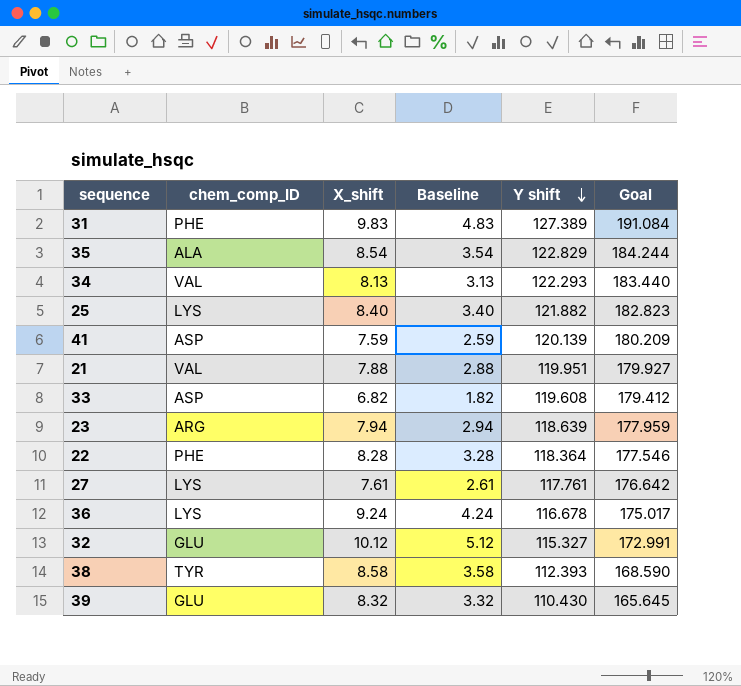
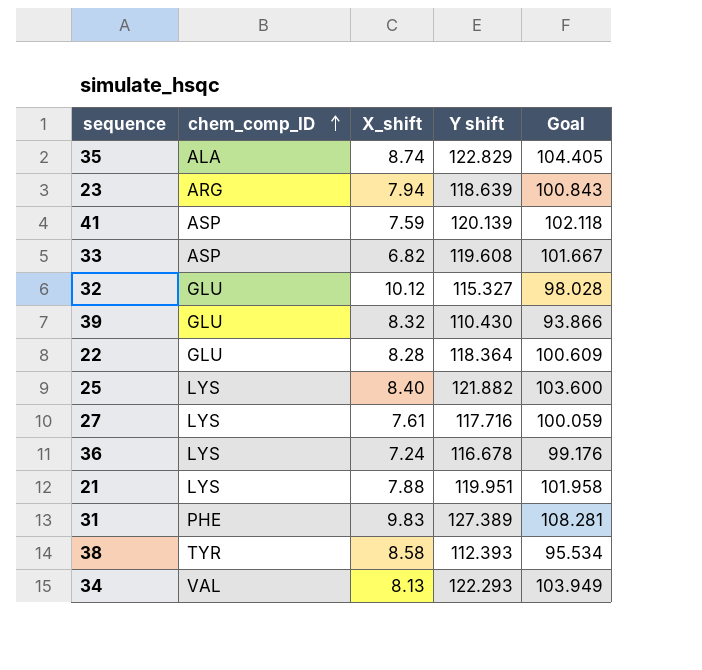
row order: Y shift descending -> chem_comp_ID ascending
column Baseline | formula: [X_shift] - 5 -> none
column Goal | formula: [Y shift] * 1.5 -> [Y shift] * 0.85
35 | X_shift: 8.54 -> 8.74
22 | chem_comp_ID: PHE -> GLU
27 | Y shift: 117.761 -> 117.716
36 | X_shift: 9.24 -> 7.24
21 | chem_comp_ID: VAL -> LYS

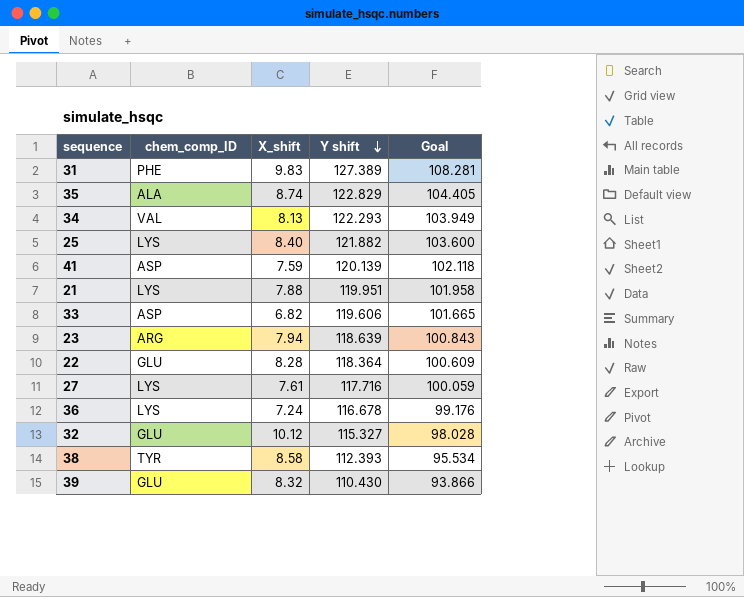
row order: chem_comp_ID ascending -> Y shift descending
33 | Y shift: 119.608 -> 119.606
33 | Goal: 101.667 -> 101.665

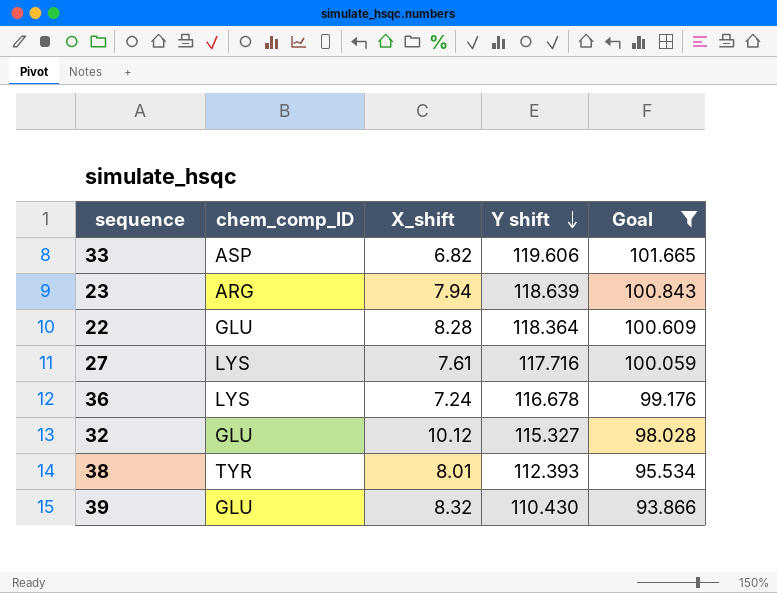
filter: none -> Goal <= 101.665
38 | X_shift: 8.58 -> 8.01

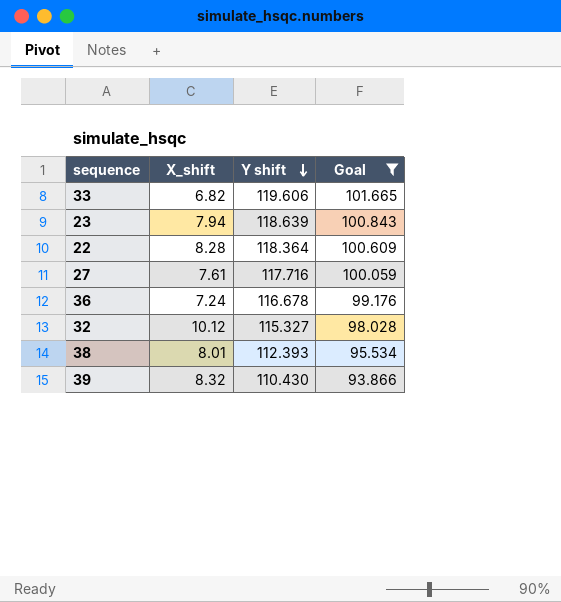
column chem_comp_ID | position: 2 -> none

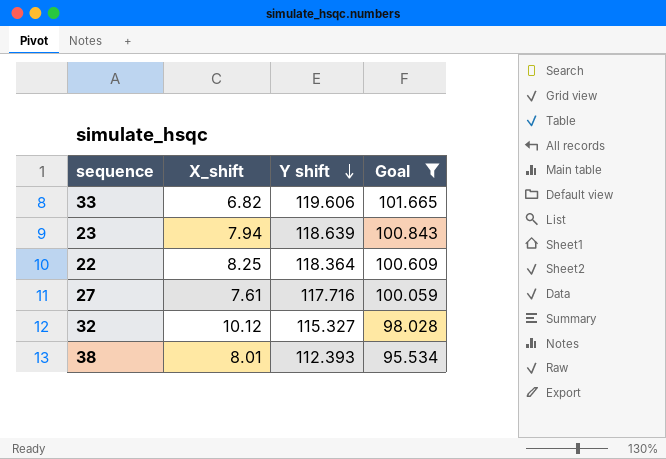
row 36: 7.24 | 116.678 | 99.176 -> none
row 39: 8.32 | 110.430 | 93.866 -> none
22 | X_shift: 8.28 -> 8.25

